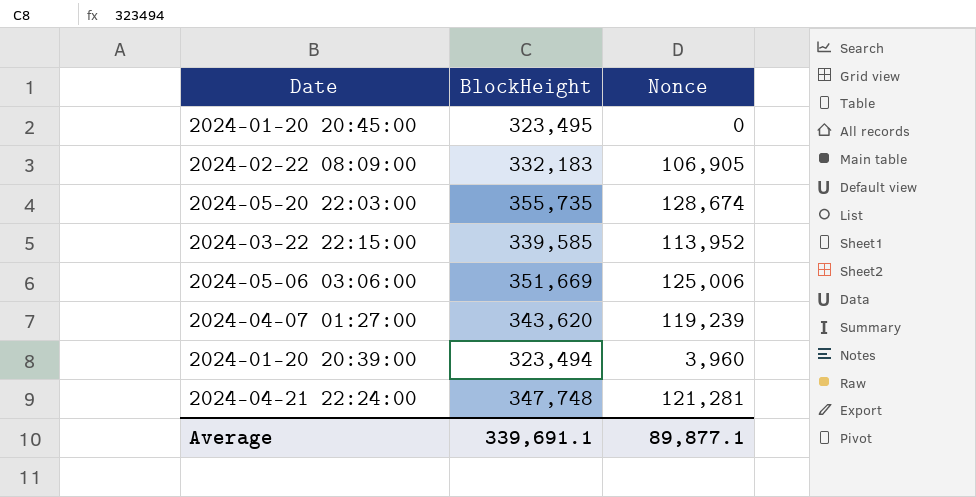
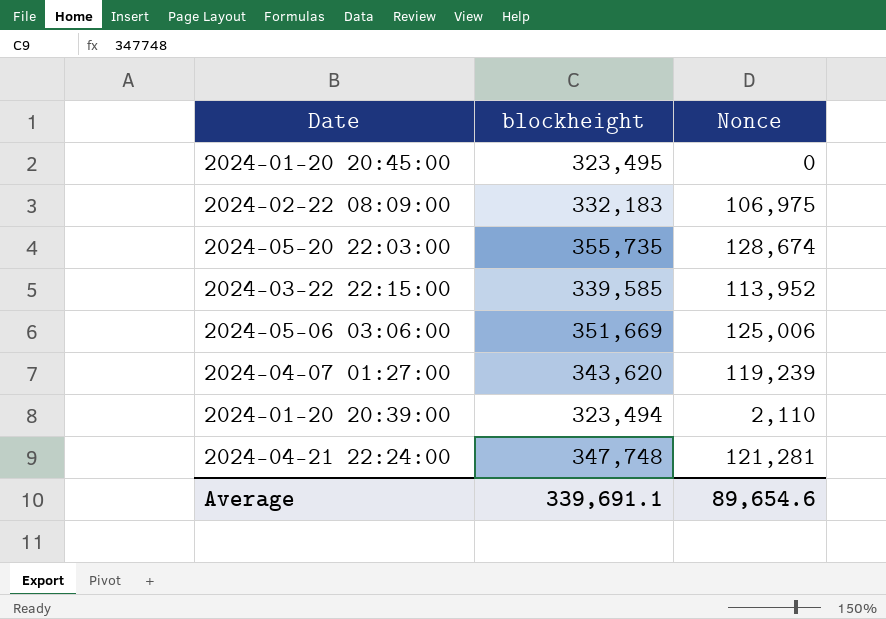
column name: BlockHeight -> blockheight
2024-02-22 08:09:00 | Nonce: 106,905 -> 106,975
2024-01-20 20:39:00 | Nonce: 3,960 -> 2,110
Average | Nonce: 89,877.1 -> 89,654.6

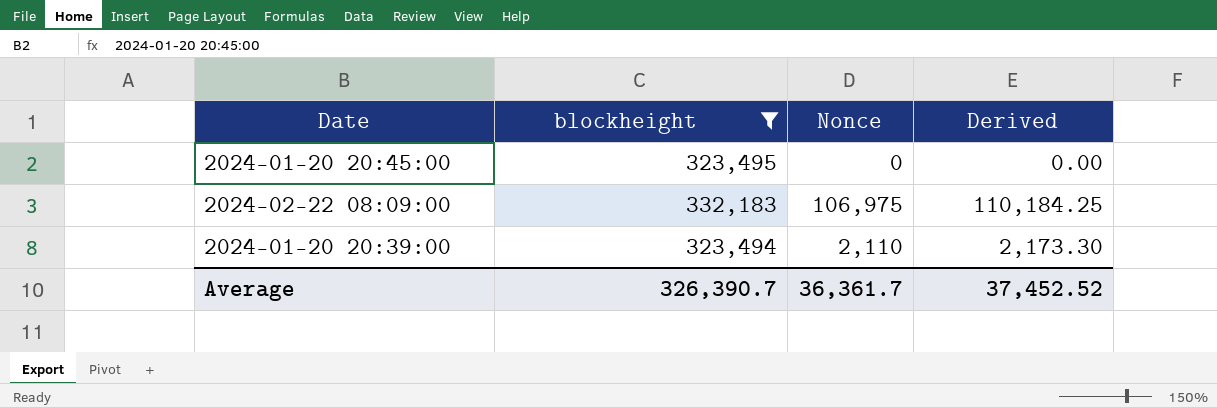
filter: none -> blockheight <= 332,183
column Derived | formula: none -> [Nonce] * 1.03
Average | blockheight: 339,691.1 -> 326,390.7
Average | Nonce: 89,654.6 -> 36,361.7

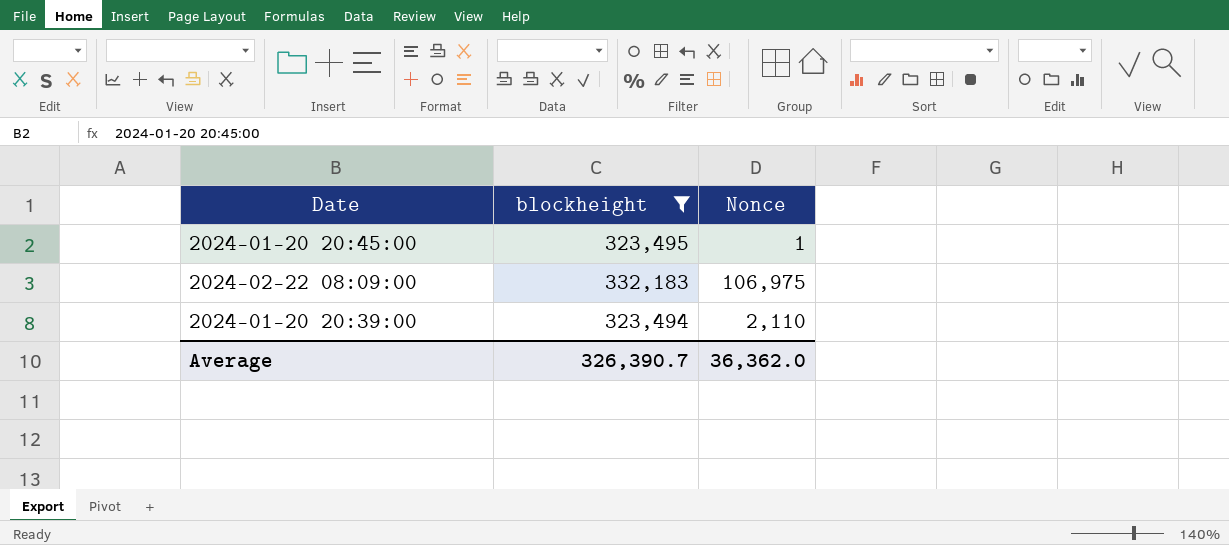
column Derived | formula: [Nonce] * 1.03 -> none
2024-01-20 20:45:00 | Nonce: 0 -> 1
Average | Nonce: 36,361.7 -> 36,362.0

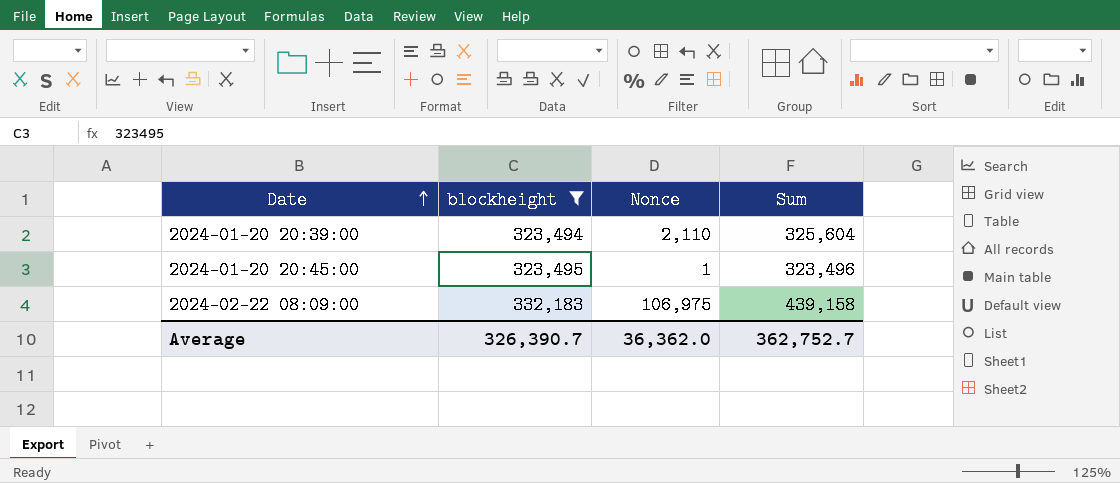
row order: none -> Date ascending
column Sum | formula: none -> [blockheight] + [Nonce]

